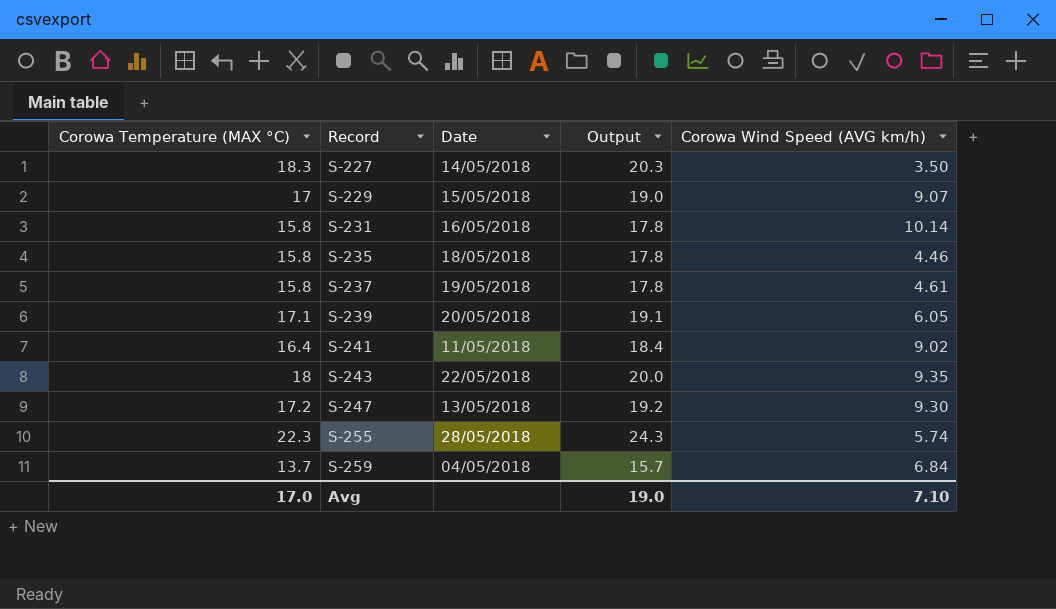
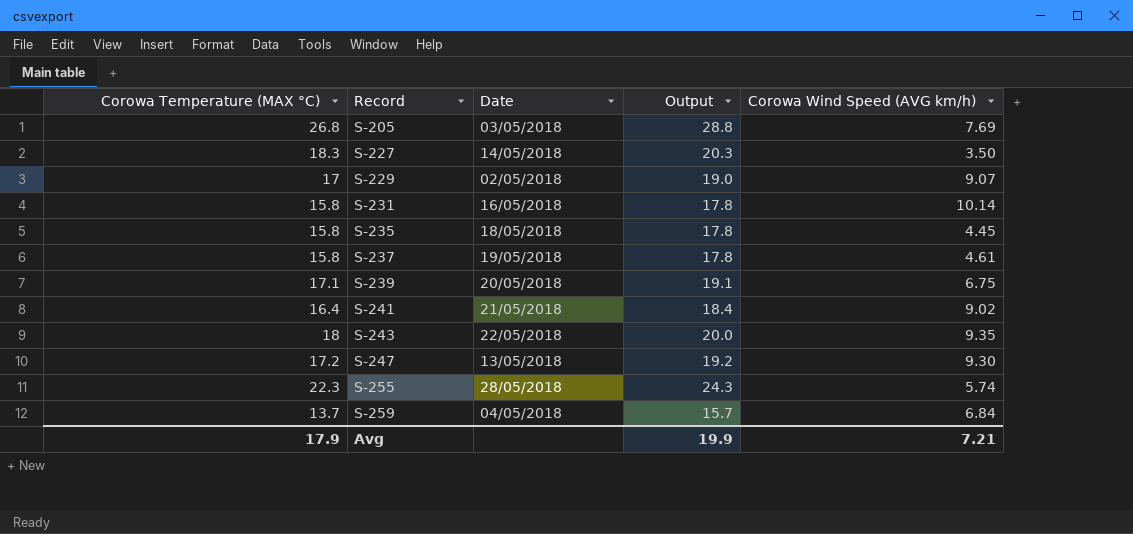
row S-205: none -> 26.8 | 03/05/2018 | 28.8 | 7.69
S-229 | Date: 15/05/2018 -> 02/05/2018
S-235 | Corowa Wind Speed (AVG km/h): 4.46 -> 4.45
S-239 | Corowa Wind Speed (AVG km/h): 6.05 -> 6.75
S-241 | Date: 11/05/2018 -> 21/05/2018
Avg | Corowa Temperature (MAX °C): 17.0 -> 17.9
Avg | Output: 19.0 -> 19.9
Avg | Corowa Wind Speed (AVG km/h): 7.10 -> 7.21

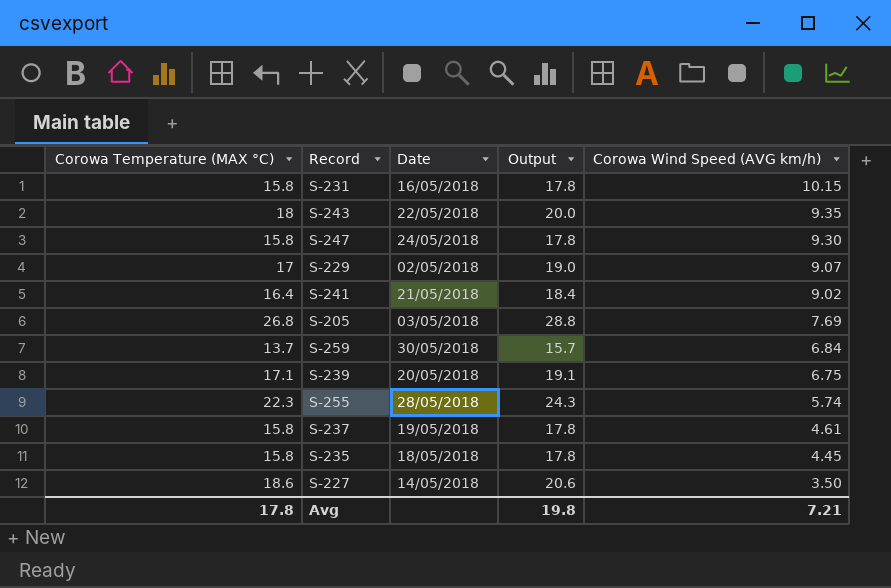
row order: Record ascending -> Corowa Wind Speed (AVG km/h) descending
S-231 | Corowa Wind Speed (AVG km/h): 10.14 -> 10.15
S-247 | Corowa Temperature (MAX °C): 17.2 -> 15.8
S-247 | Date: 13/05/2018 -> 24/05/2018
S-247 | Output: 19.2 -> 17.8
S-259 | Date: 04/05/2018 -> 30/05/2018
S-227 | Corowa Temperature (MAX °C): 18.3 -> 18.6
S-227 | Output: 20.3 -> 20.6
Avg | Corowa Temperature (MAX °C): 17.9 -> 17.8
Avg | Output: 19.9 -> 19.8

